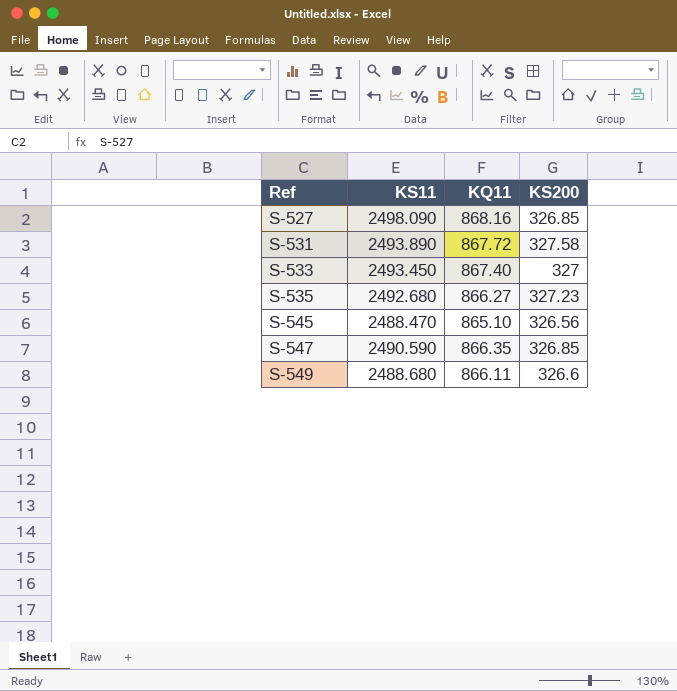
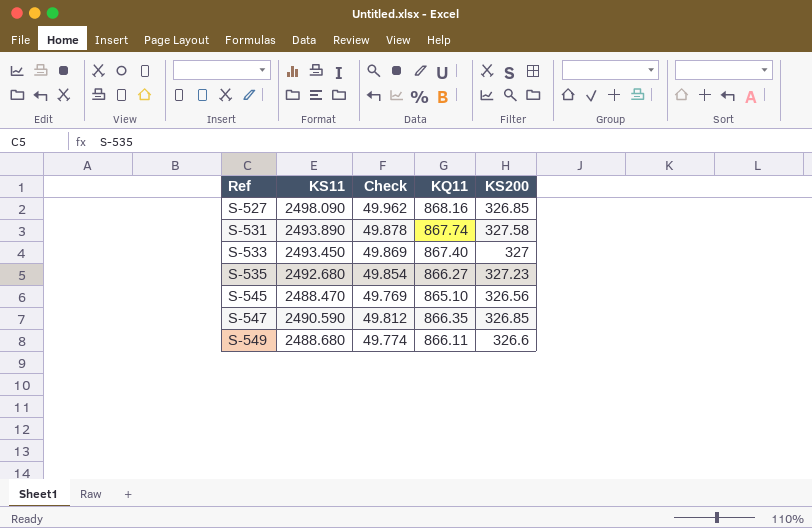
column Check | formula: none -> [KS11] * 0.02
S-531 | KQ11: 867.72 -> 867.74

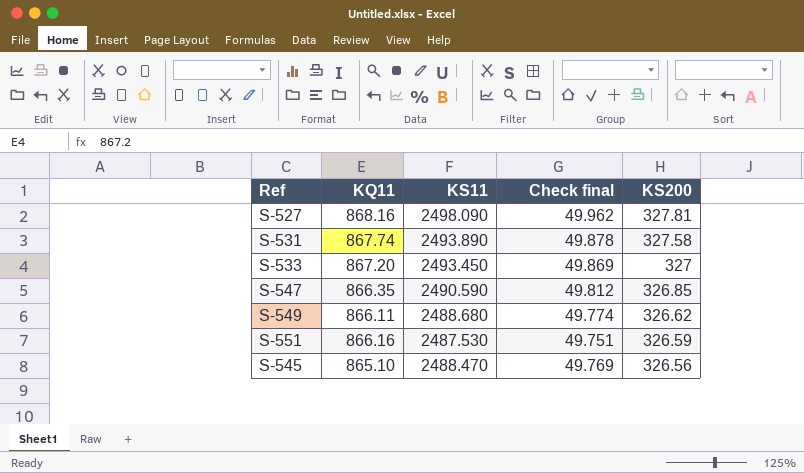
row order: Ref ascending -> KS200 descending
column KQ11 | position: 4 -> 2
column name: Check -> Check final
row S-535: 2492.680 | 49.854 | 866.27 | 327.23 -> none
S-527 | KS200: 326.85 -> 327.81
S-533 | KQ11: 867.40 -> 867.20
S-549 | KS200: 326.6 -> 326.62
row S-551: none -> 866.16 | 2487.530 | 49.751 | 326.59

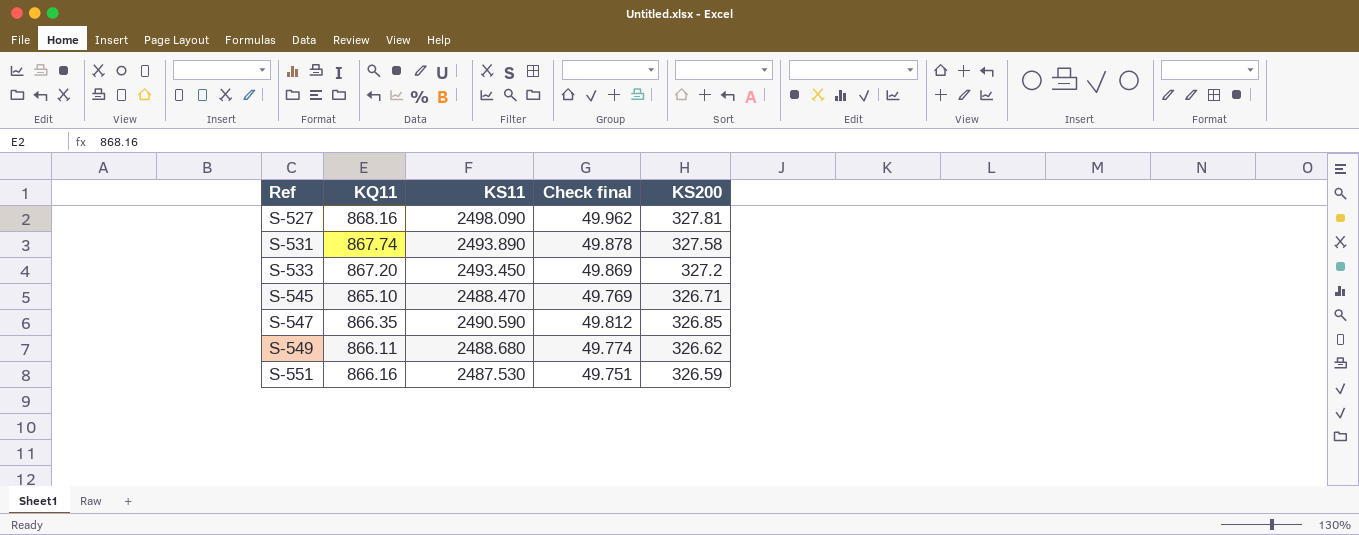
row order: KS200 descending -> Ref ascending
S-533 | KS200: 327 -> 327.2
S-545 | KS200: 326.56 -> 326.71

